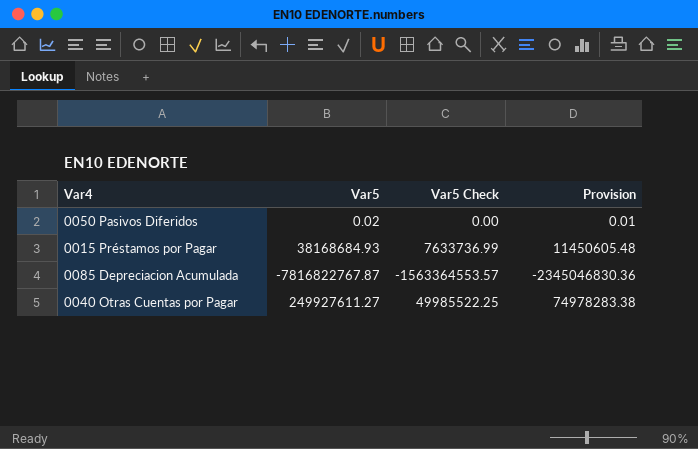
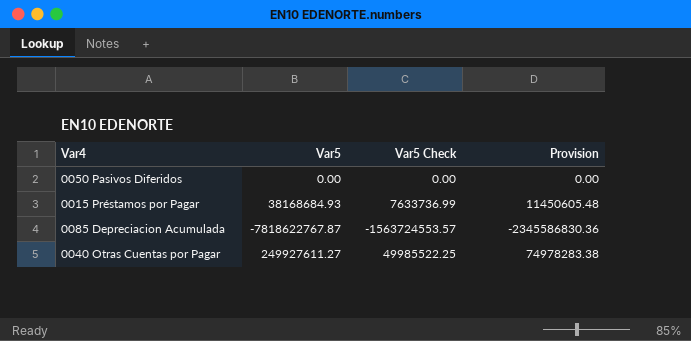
0050 Pasivos Diferidos | Var5: 0.02 -> 0.00
0050 Pasivos Diferidos | Provision: 0.01 -> 0.00
0085 Depreciacion Acumulada | Var5: -7816822767.87 -> -7818622767.87
0085 Depreciacion Acumulada | Var5 Check: -1563364553.57 -> -1563724553.57
0085 Depreciacion Acumulada | Provision: -2345046830.36 -> -2345586830.36

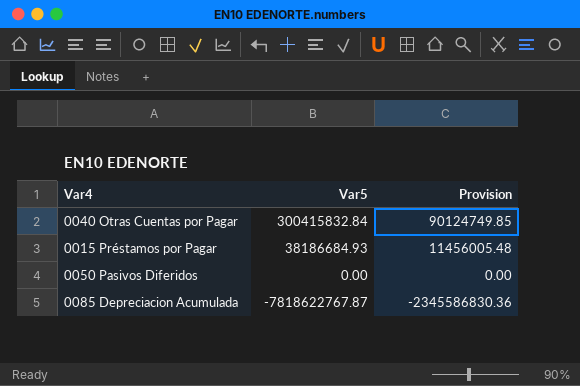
row order: none -> Var5 descending
column Var5 Check | formula: [Var5] * 0.2 -> none
0040 Otras Cuentas por Pagar | Var5: 249927611.27 -> 300415832.84
0040 Otras Cuentas por Pagar | Provision: 74978283.38 -> 90124749.85
0015 Préstamos por Pagar | Var5: 38168684.93 -> 38186684.93
0015 Préstamos por Pagar | Provision: 11450605.48 -> 11456005.48

